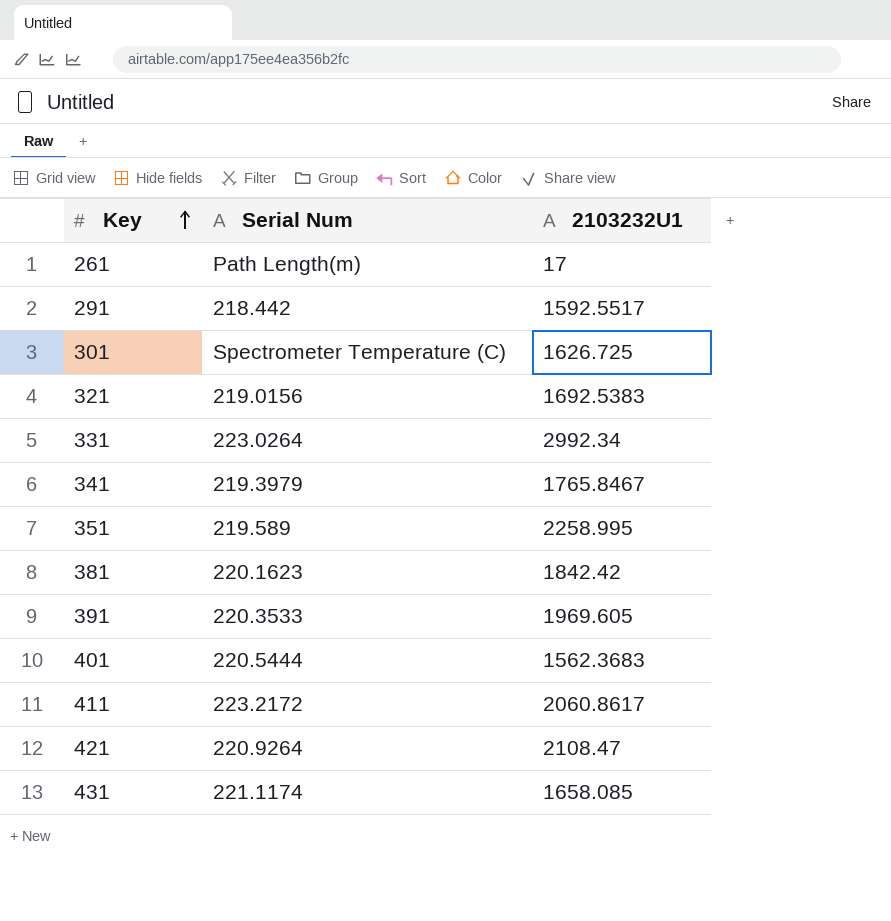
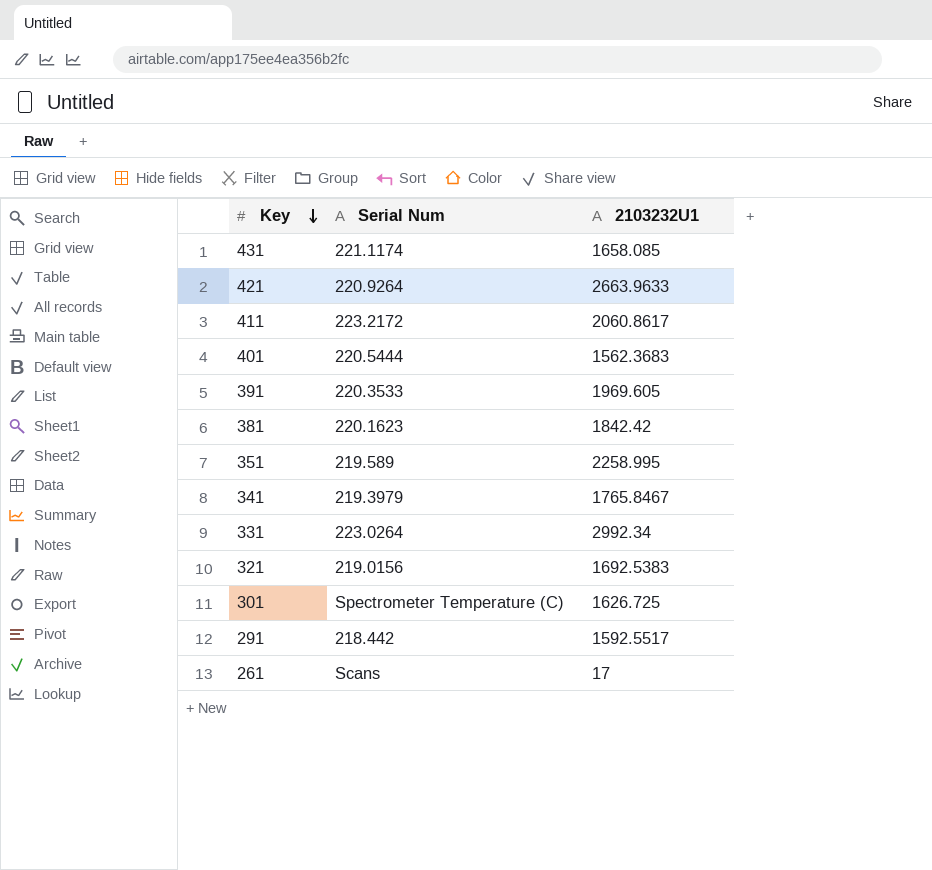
row order: Key ascending -> Key descending
421 | 2103232U1: 2108.47 -> 2663.9633
261 | Serial Num: Path Length(m) -> Scans

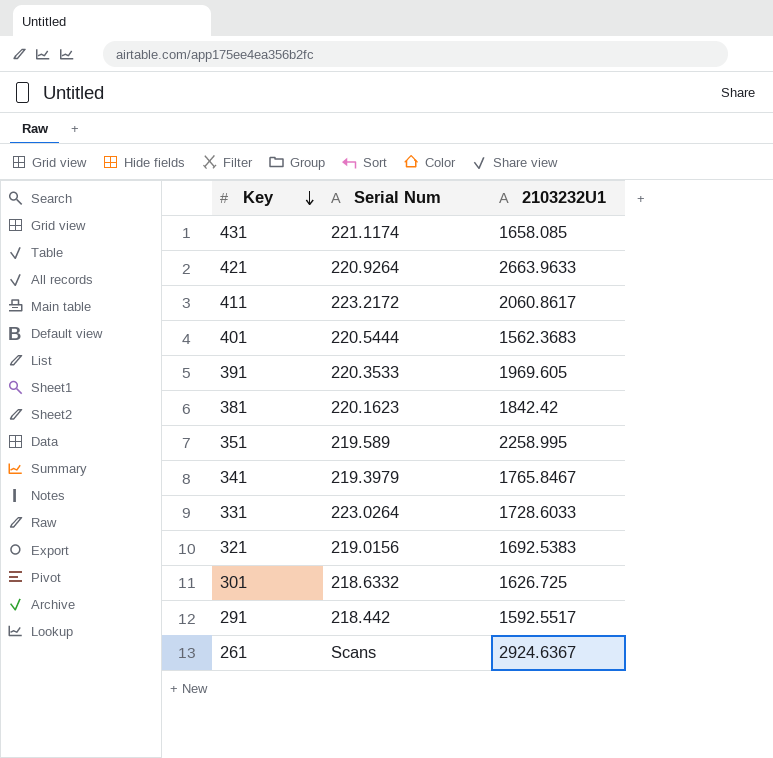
331 | 2103232U1: 2992.34 -> 1728.6033
301 | Serial Num: Spectrometer Temperature (C) -> 218.6332
261 | 2103232U1: 17 -> 2924.6367

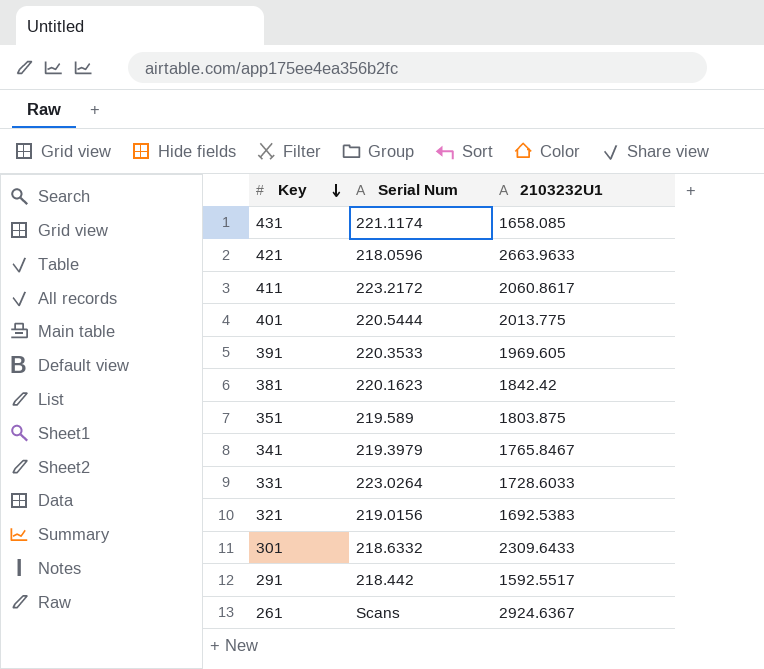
421 | Serial Num: 220.9264 -> 218.0596
401 | 2103232U1: 1562.3683 -> 2013.775
351 | 2103232U1: 2258.995 -> 1803.875
301 | 2103232U1: 1626.725 -> 2309.6433

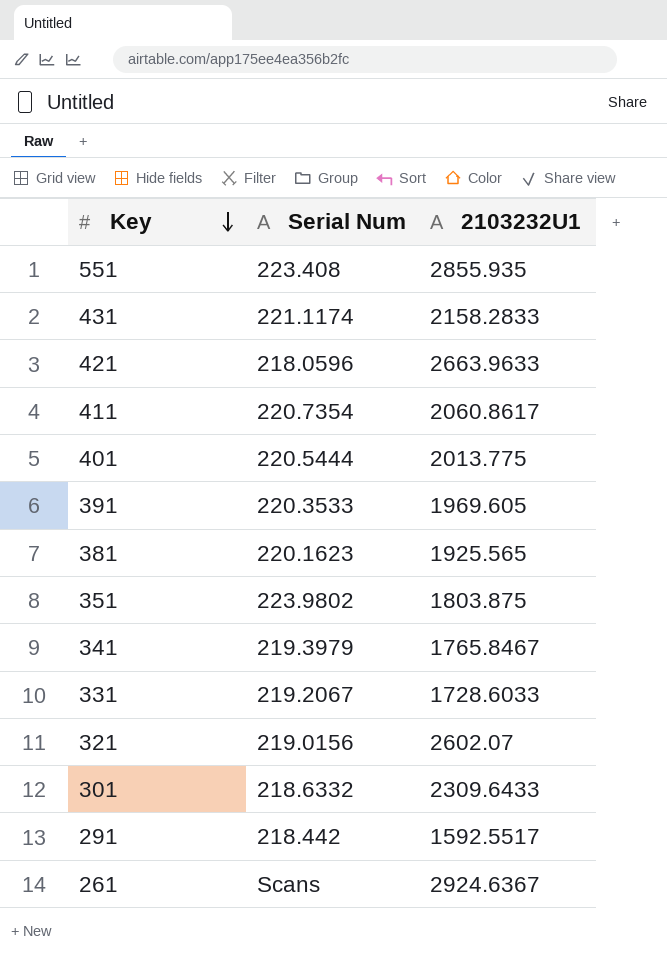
row 551: none -> 223.408 | 2855.935
431 | 2103232U1: 1658.085 -> 2158.2833
411 | Serial Num: 223.2172 -> 220.7354
381 | 2103232U1: 1842.42 -> 1925.565
351 | Serial Num: 219.589 -> 223.9802
331 | Serial Num: 223.0264 -> 219.2067
321 | 2103232U1: 1692.5383 -> 2602.07

